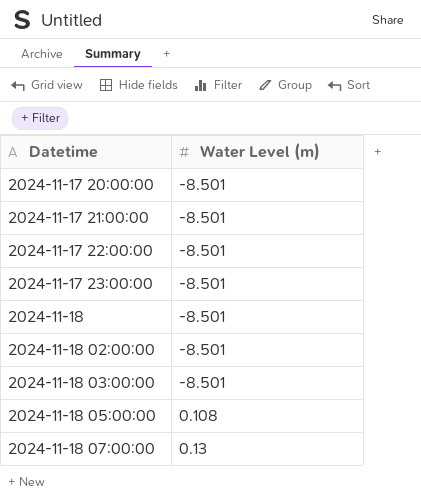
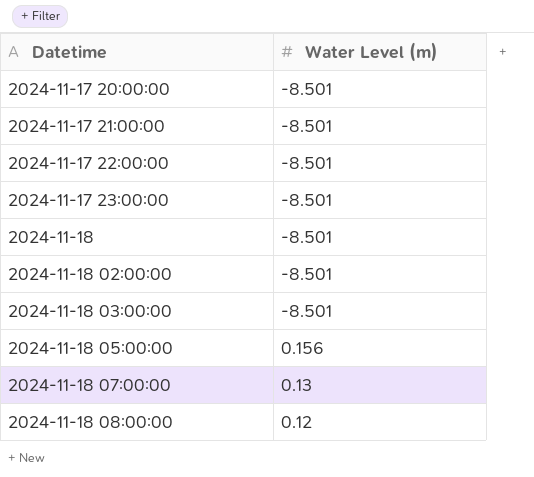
2024-11-18 05:00:00 | Water Level (m): 0.108 -> 0.156
row 2024-11-18 08:00:00: none -> 0.12

